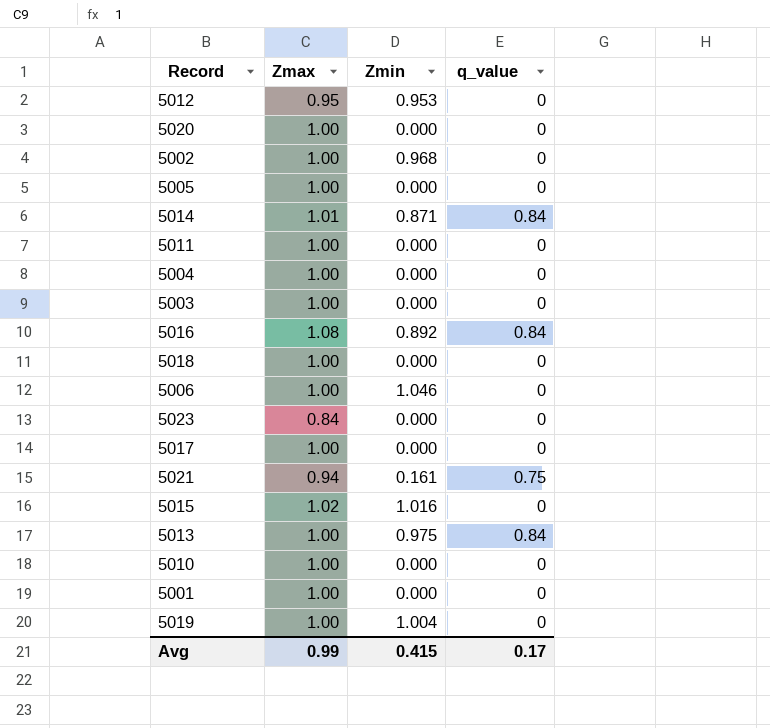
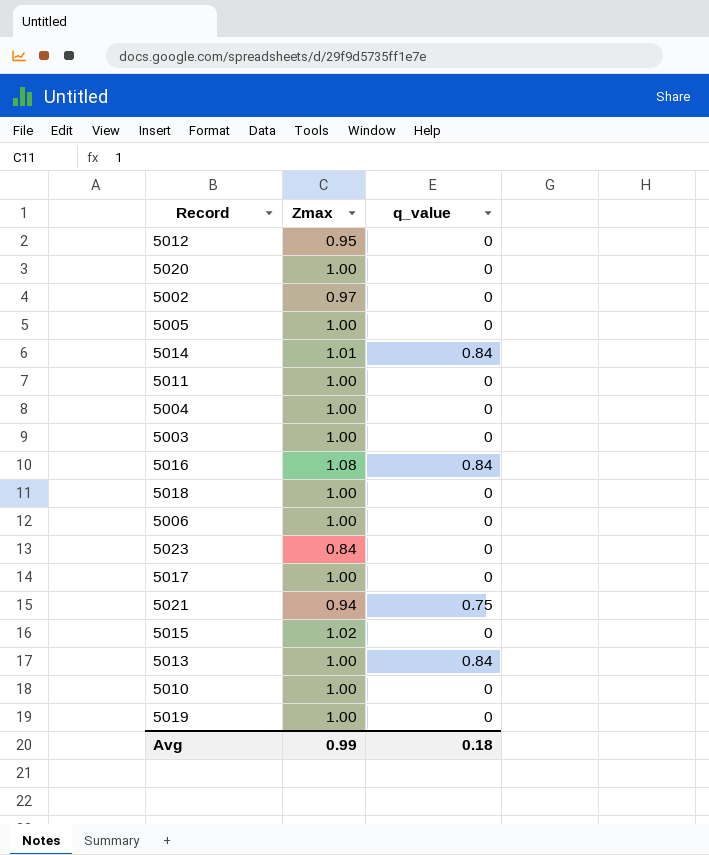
column Zmin | position: 3 -> none
row 5001: 1.00 | 0.000 | 0 -> none
5002 | Zmax: 1.00 -> 0.97
Avg | q_value: 0.17 -> 0.18

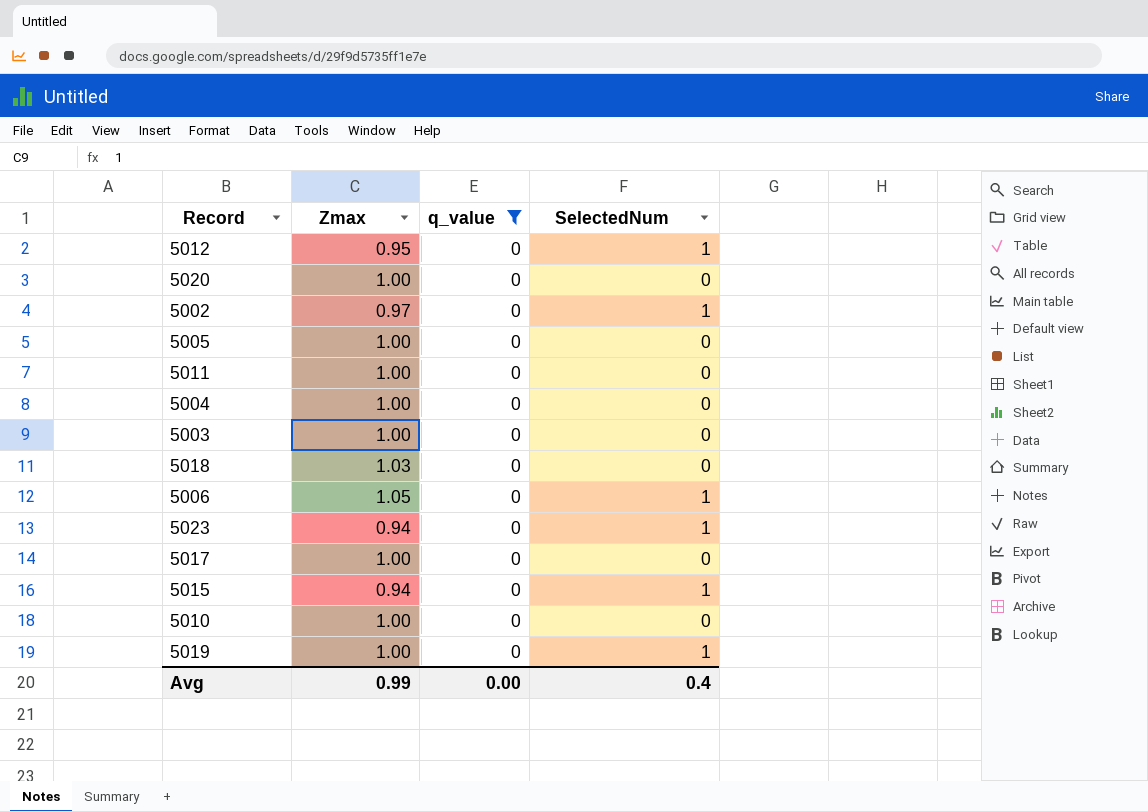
filter: none -> q_value = 0
column SelectedNum | position: none -> 4
5018 | Zmax: 1.00 -> 1.03
5006 | Zmax: 1.00 -> 1.05
5023 | Zmax: 0.84 -> 0.94
5015 | Zmax: 1.02 -> 0.94
Avg | q_value: 0.18 -> 0.00

